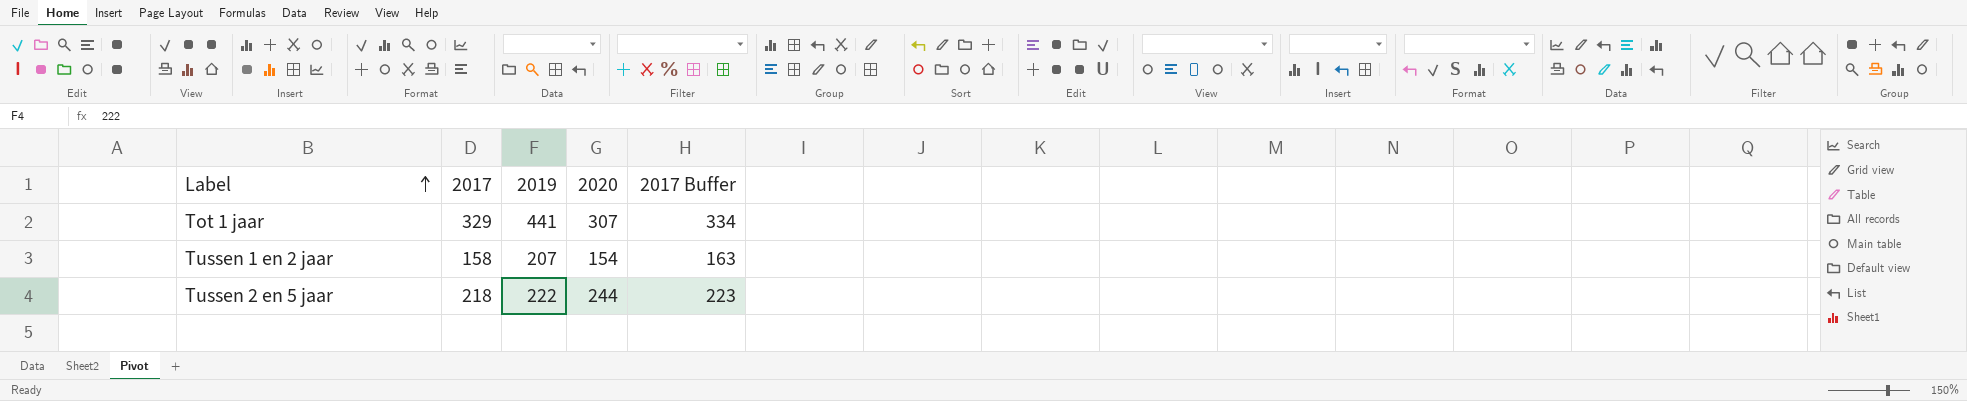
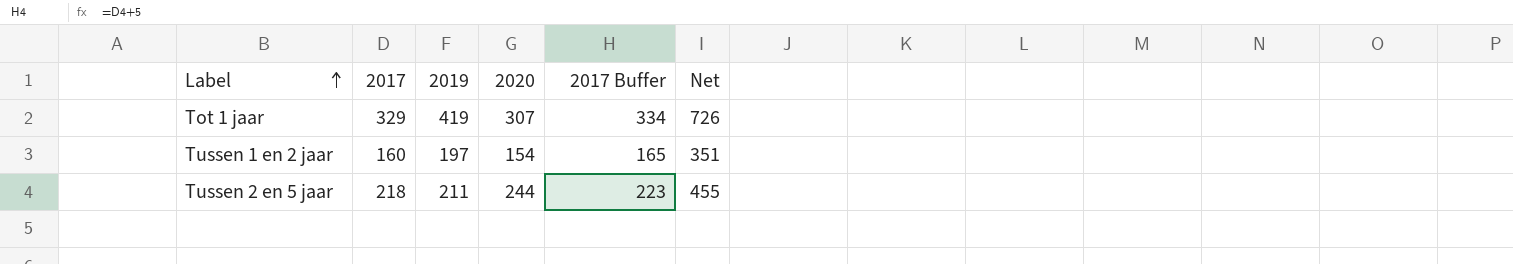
column Net | formula: none -> [2019] + [2020]
Tot 1 jaar | 2019: 441 -> 419
Tussen 1 en 2 jaar | 2017: 158 -> 160
Tussen 1 en 2 jaar | 2019: 207 -> 197
Tussen 1 en 2 jaar | 2017 Buffer: 163 -> 165
Tussen 2 en 5 jaar | 2019: 222 -> 211

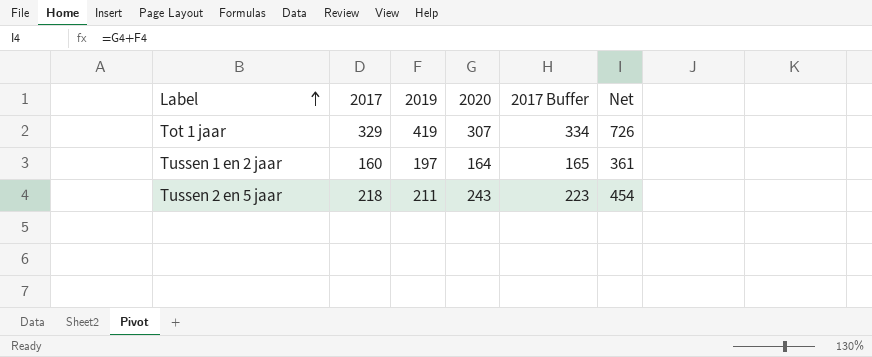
Tussen 1 en 2 jaar | 2020: 154 -> 164
Tussen 1 en 2 jaar | Net: 351 -> 361
Tussen 2 en 5 jaar | 2020: 244 -> 243
Tussen 2 en 5 jaar | Net: 455 -> 454

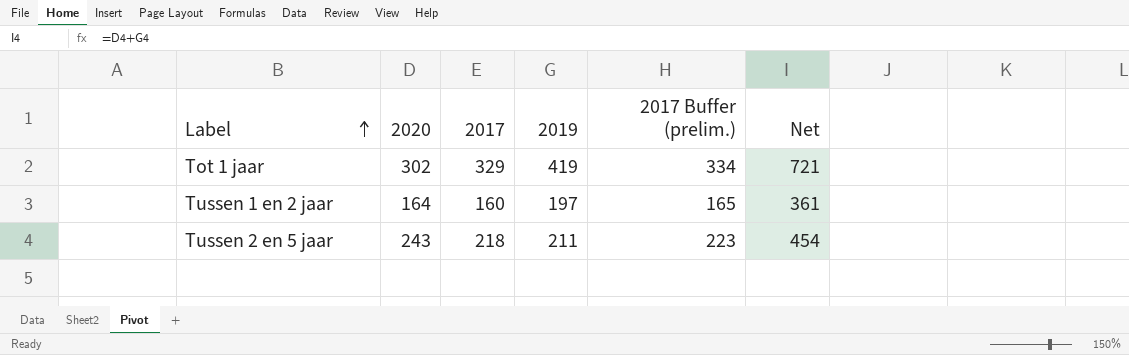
column 2020 | position: 4 -> 2
column name: 2017 Buffer -> 2017 Buffer (prelim.)
Tot 1 jaar | 2020: 307 -> 302
Tot 1 jaar | Net: 726 -> 721

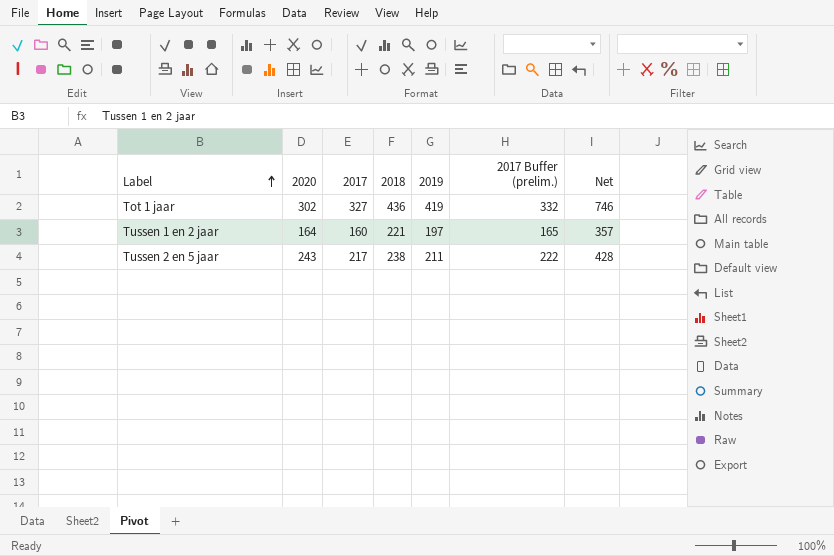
column 2018 | position: none -> 4
column Net | formula: [2020] + [2019] -> [2017] + [2019]
Tot 1 jaar | 2017: 329 -> 327
Tot 1 jaar | 2017 Buffer (prelim.): 334 -> 332
Tussen 2 en 5 jaar | 2017: 218 -> 217
Tussen 2 en 5 jaar | 2017 Buffer (prelim.): 223 -> 222

